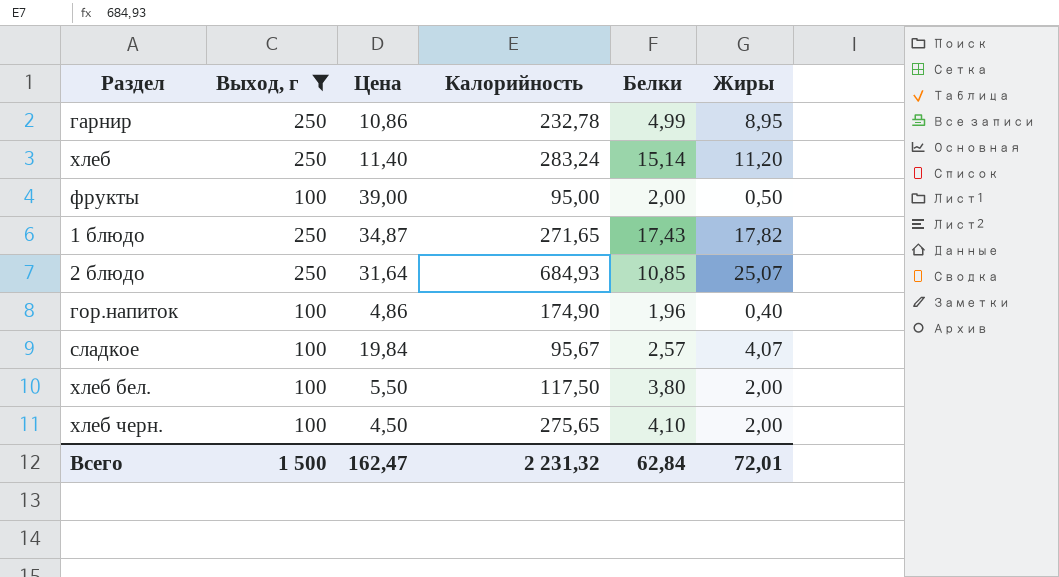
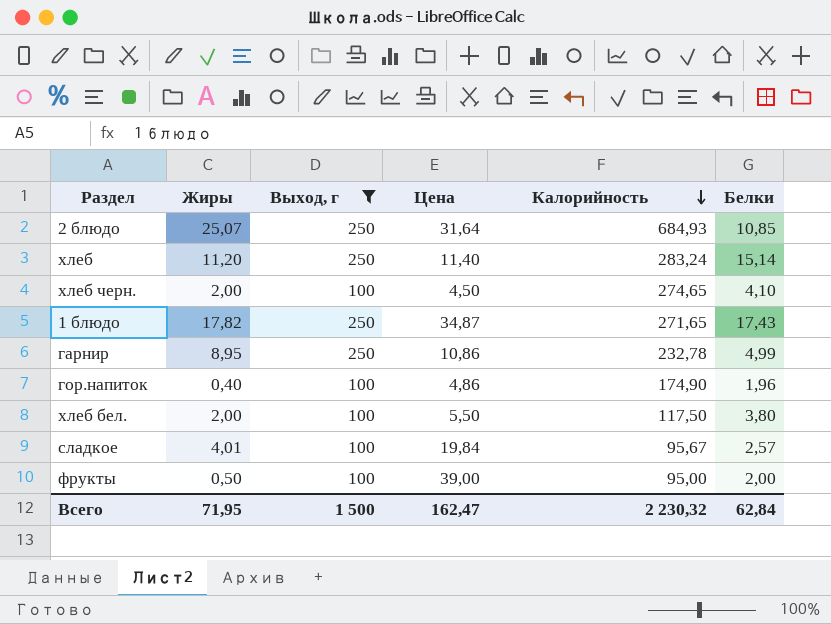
row order: none -> Калорийность descending
column Жиры | position: 6 -> 2
хлеб черн. | Калорийность: 275,65 -> 274,65
сладкое | Жиры: 4,07 -> 4,01
Всего | Жиры: 72,01 -> 71,95
Всего | Калорийность: 2 231,32 -> 2 230,32

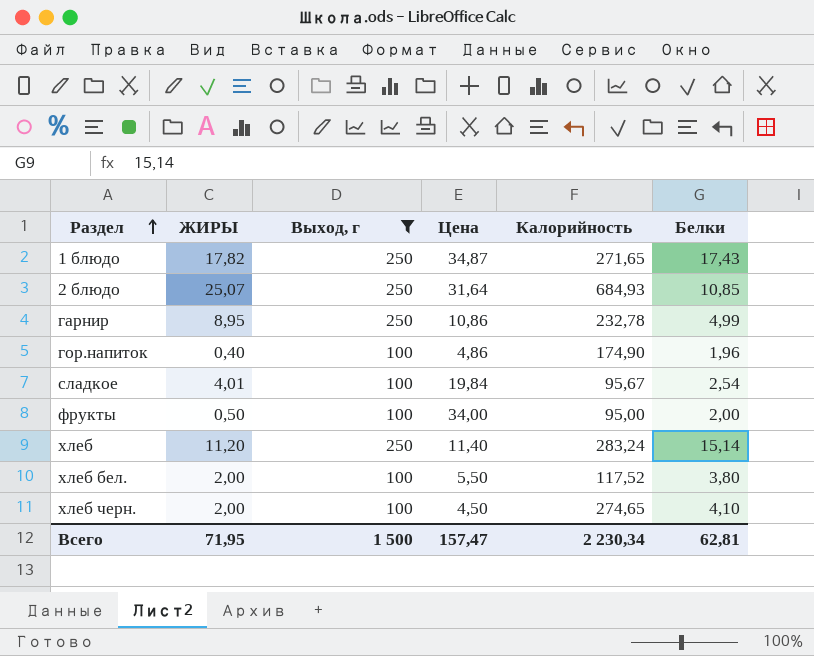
row order: Калорийность descending -> Раздел ascending
column name: Жиры -> ЖИРЫ
сладкое | Белки: 2,57 -> 2,54
фрукты | Цена: 39,00 -> 34,00
хлеб бел. | Калорийность: 117,50 -> 117,52
Всего | Цена: 162,47 -> 157,47
Всего | Калорийность: 2 230,32 -> 2 230,34
Всего | Белки: 62,84 -> 62,81

